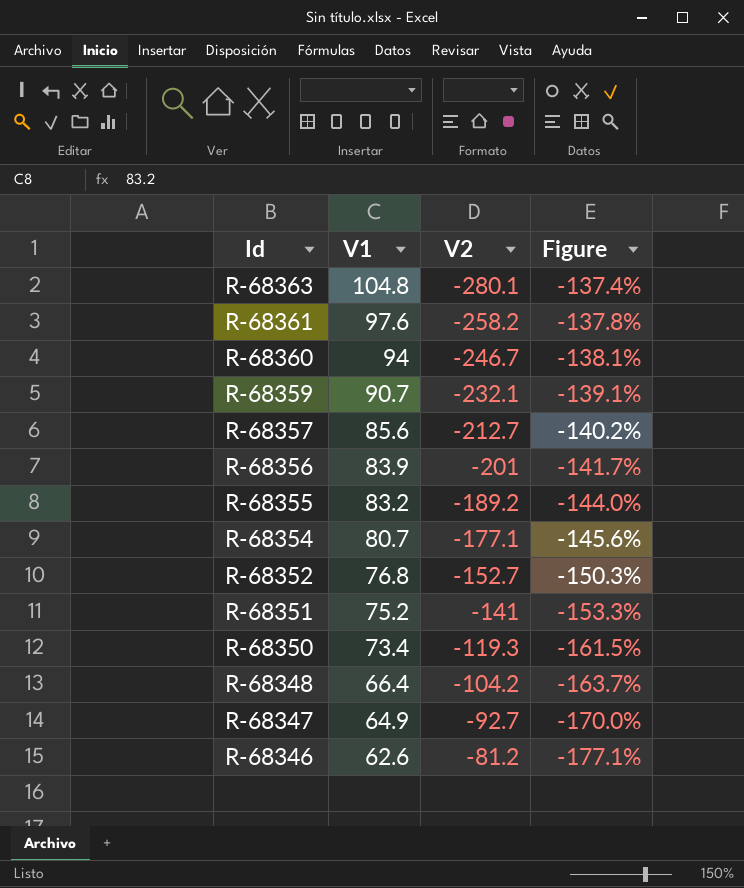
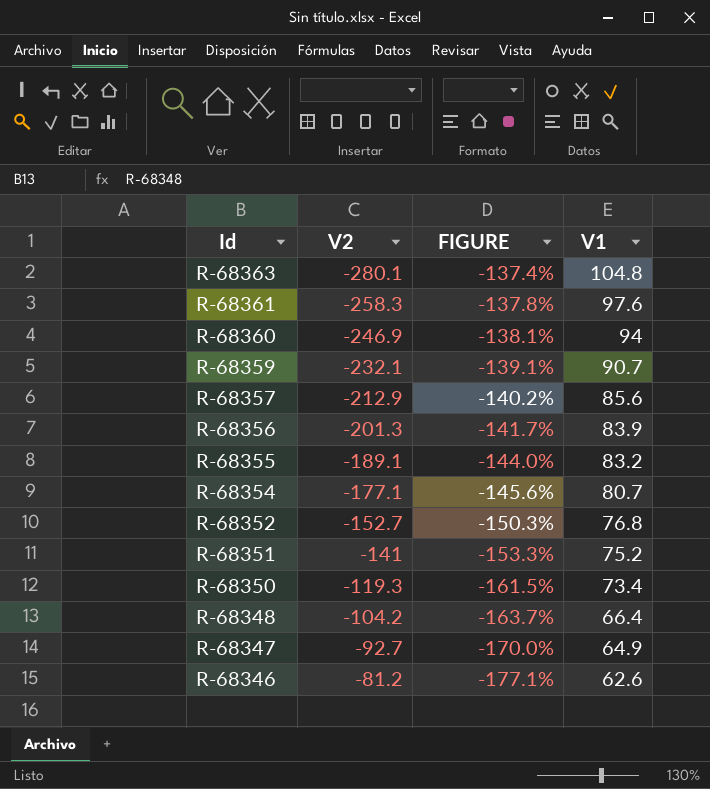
column name: Figure -> FIGURE
column V1 | position: 2 -> 4
R-68361 | V2: -258.2 -> -258.3
R-68360 | V2: -246.7 -> -246.9
R-68357 | V2: -212.7 -> -212.9
R-68356 | V2: -201 -> -201.3
R-68355 | V2: -189.2 -> -189.1

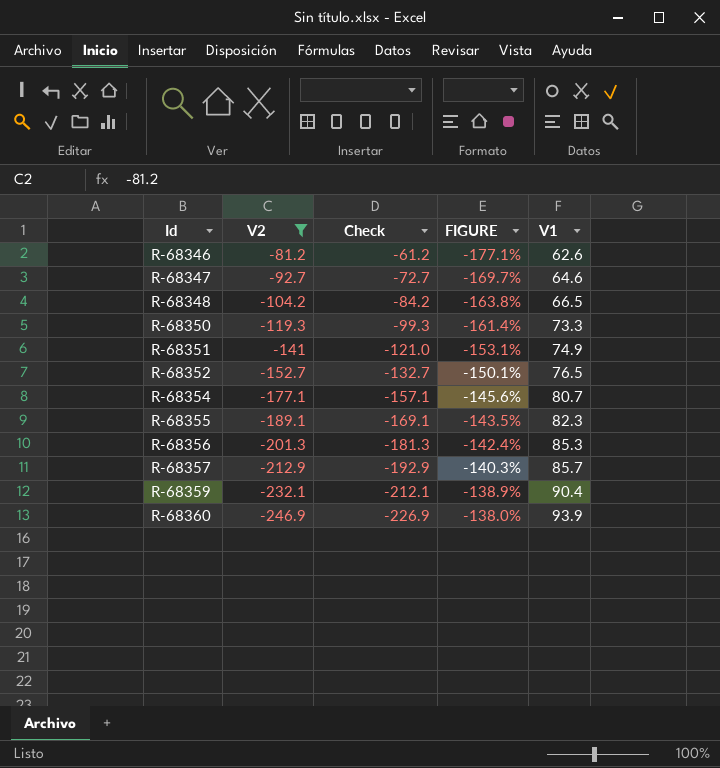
filter: none -> V2 >= -246.9
row order: Id descending -> Id ascending
column Check | formula: none -> [V2] + 20
R-68347 | FIGURE: -170.0% -> -169.7%
R-68347 | V1: 64.9 -> 64.6
R-68348 | FIGURE: -163.7% -> -163.8%
R-68348 | V1: 66.4 -> 66.5
R-68350 | FIGURE: -161.5% -> -161.4%
R-68350 | V1: 73.4 -> 73.3
R-68351 | FIGURE: -153.3% -> -153.1%
R-68351 | V1: 75.2 -> 74.9
R-68352 | FIGURE: -150.3% -> -150.1%
R-68352 | V1: 76.8 -> 76.5
R-68355 | FIGURE: -144.0% -> -143.5%
R-68355 | V1: 83.2 -> 82.3
R-68356 | FIGURE: -141.7% -> -142.4%
R-68356 | V1: 83.9 -> 85.3
R-68357 | FIGURE: -140.2% -> -140.3%
R-68357 | V1: 85.6 -> 85.7
R-68359 | FIGURE: -139.1% -> -138.9%
R-68359 | V1: 90.7 -> 90.4
R-68360 | FIGURE: -138.1% -> -138.0%
R-68360 | V1: 94 -> 93.9

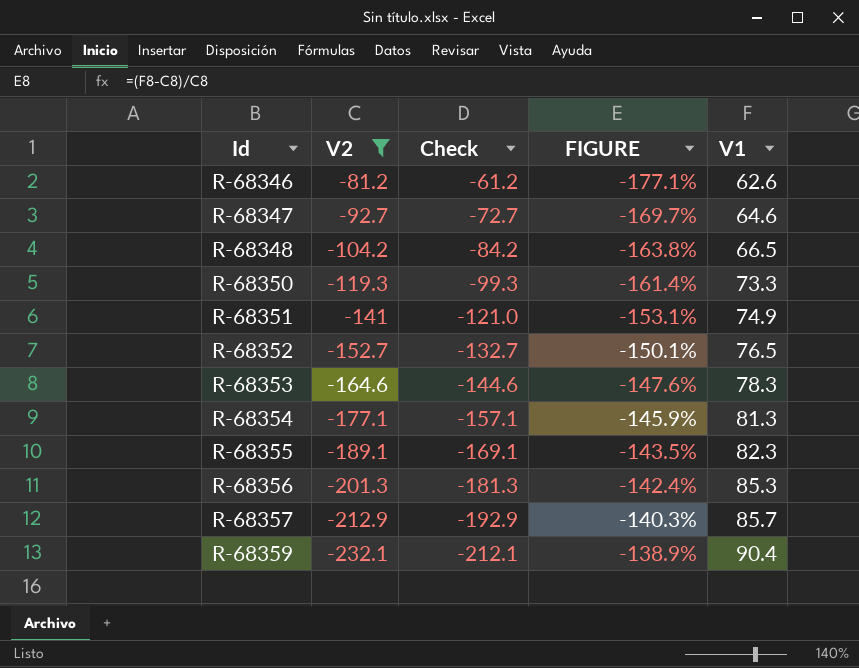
row R-68360: -246.9 | -226.9 | -138.0% | 93.9 -> none
row R-68353: none -> -164.6 | -144.6 | -147.6% | 78.3
R-68354 | FIGURE: -145.6% -> -145.9%
R-68354 | V1: 80.7 -> 81.3

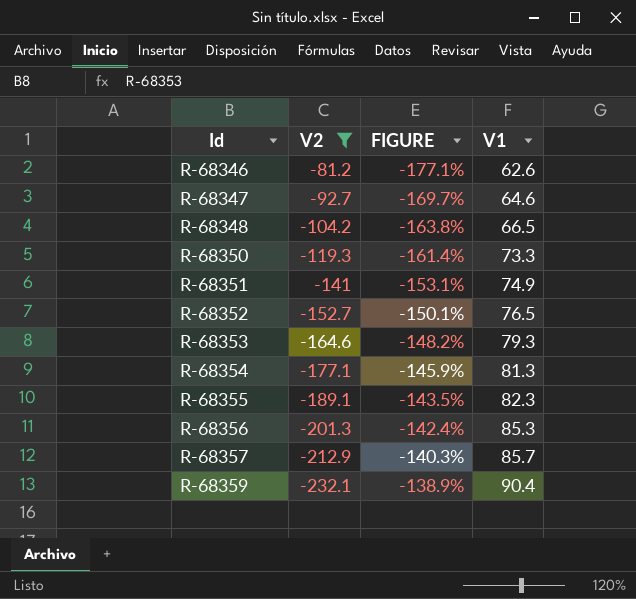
column Check | formula: [V2] + 20 -> none
R-68353 | FIGURE: -147.6% -> -148.2%
R-68353 | V1: 78.3 -> 79.3

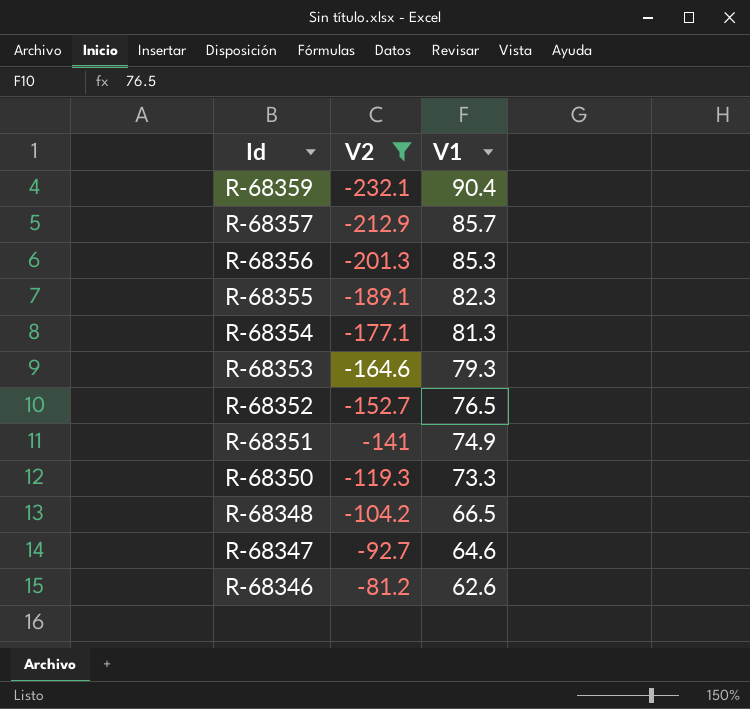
row order: Id ascending -> Id descending
column FIGURE | formula: ([V1] - [V2]) / [V2] -> none

